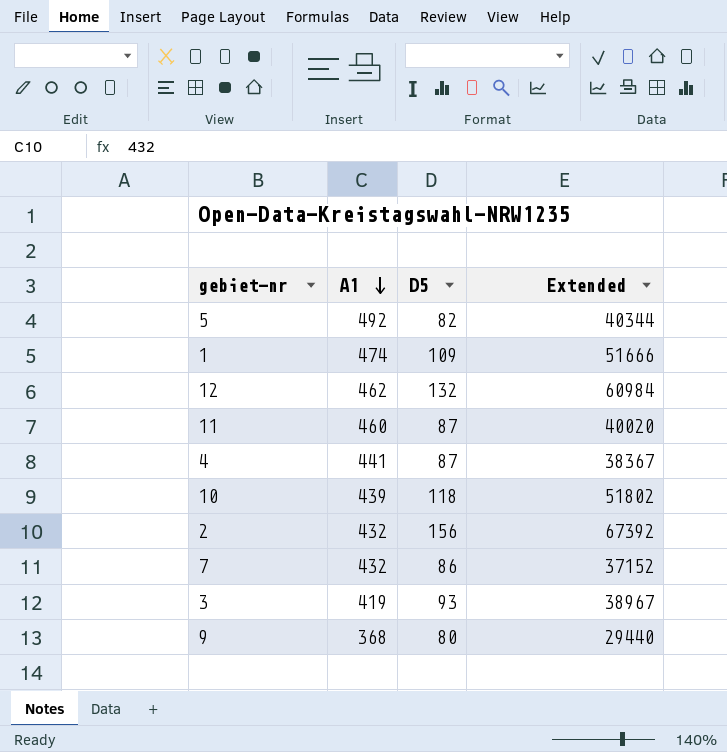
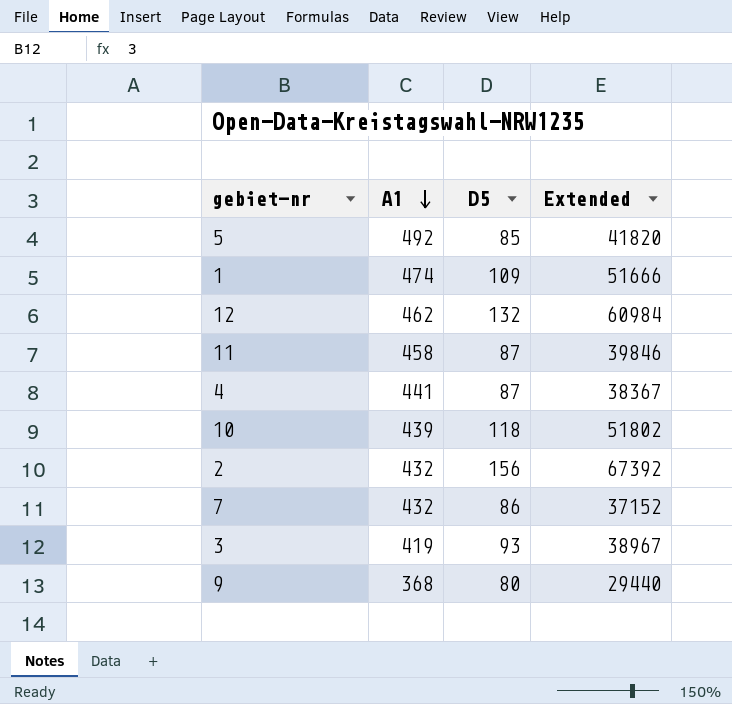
5 | D5: 82 -> 85
5 | Extended: 40344 -> 41820
11 | A1: 460 -> 458
11 | Extended: 40020 -> 39846

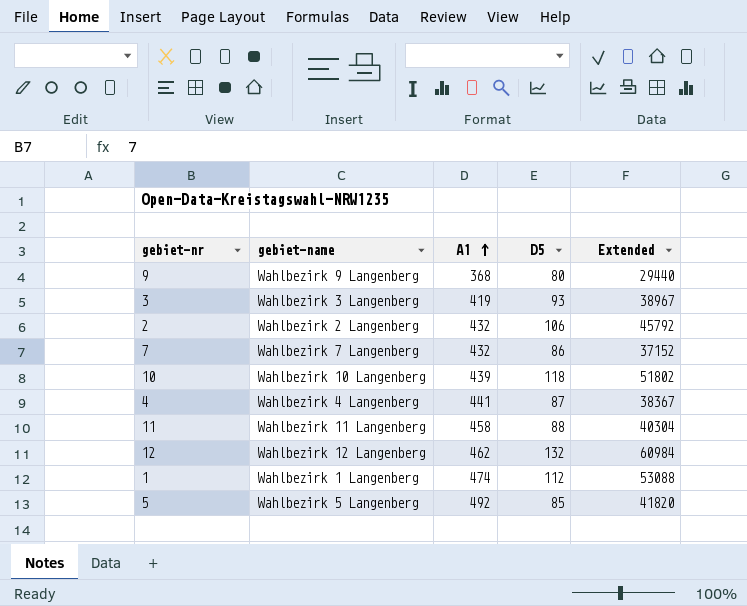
row order: A1 descending -> A1 ascending
column gebiet-name | position: none -> 2
2 | D5: 156 -> 106
2 | Extended: 67392 -> 45792
11 | D5: 87 -> 88
11 | Extended: 39846 -> 40304
1 | D5: 109 -> 112
1 | Extended: 51666 -> 53088

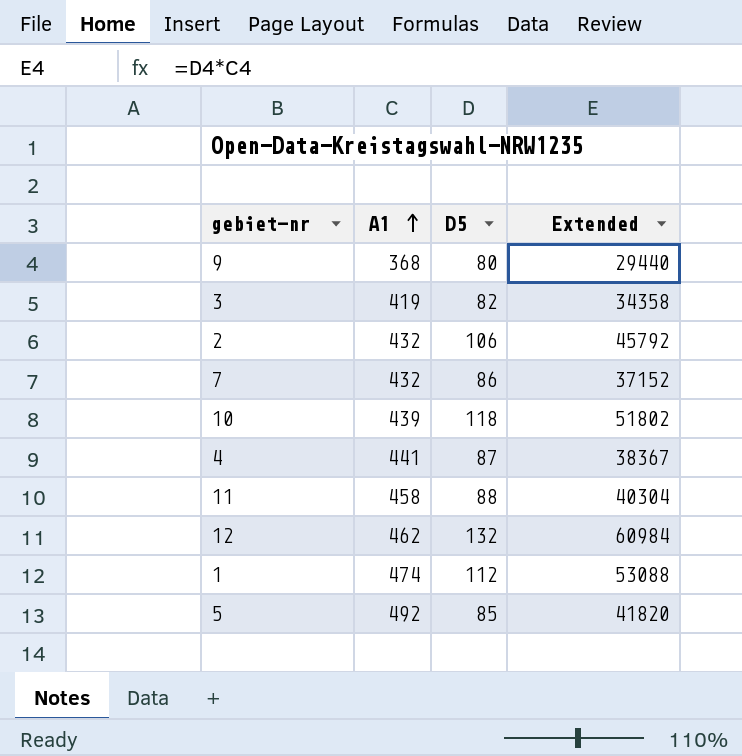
column gebiet-name | position: 2 -> none
3 | D5: 93 -> 82
3 | Extended: 38967 -> 34358

